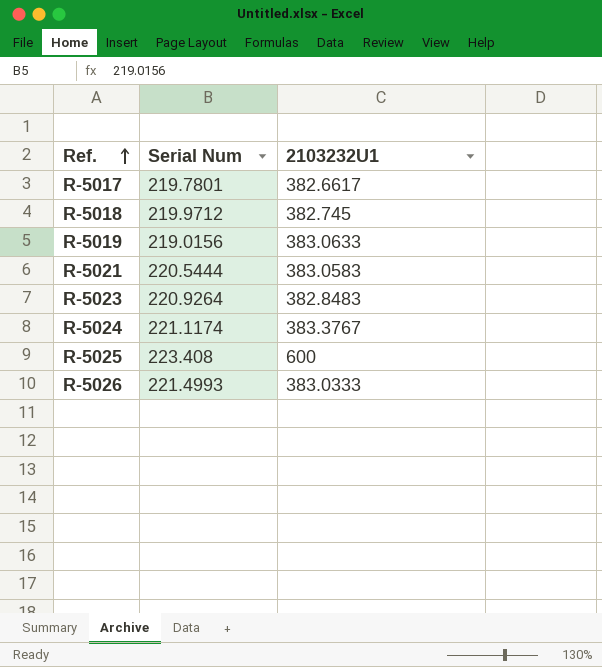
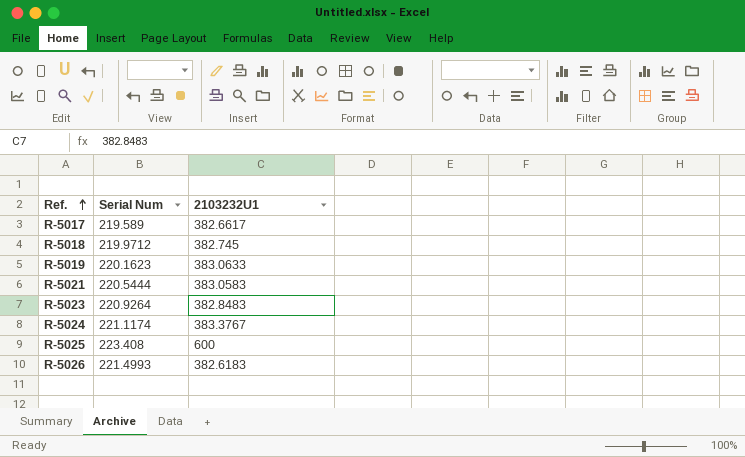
R-5017 | Serial Num: 219.7801 -> 219.589
R-5019 | Serial Num: 219.0156 -> 220.1623
R-5026 | 2103232U1: 383.0333 -> 382.6183

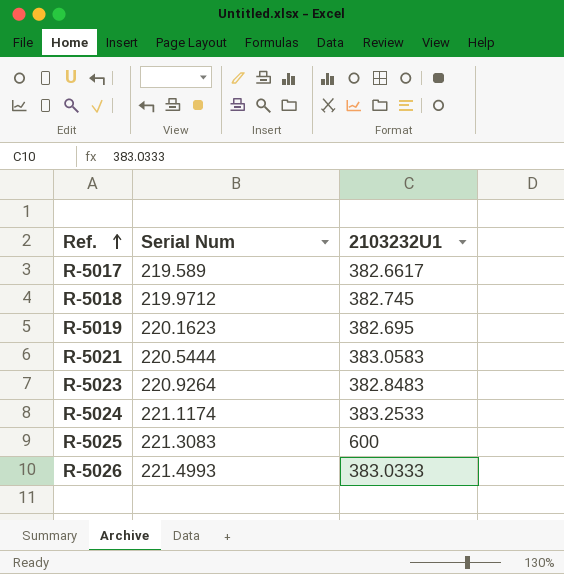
R-5019 | 2103232U1: 383.0633 -> 382.695
R-5024 | 2103232U1: 383.3767 -> 383.2533
R-5025 | Serial Num: 223.408 -> 221.3083
R-5026 | 2103232U1: 382.6183 -> 383.0333

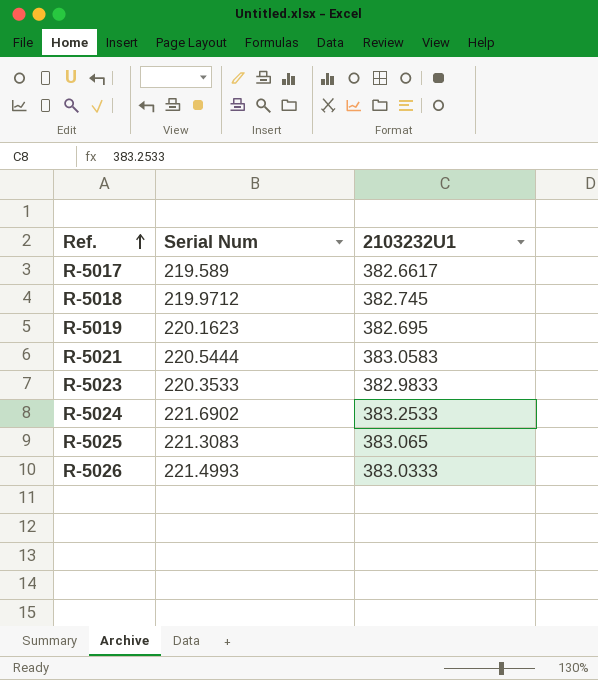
R-5023 | Serial Num: 220.9264 -> 220.3533
R-5023 | 2103232U1: 382.8483 -> 382.9833
R-5024 | Serial Num: 221.1174 -> 221.6902
R-5025 | 2103232U1: 600 -> 383.065

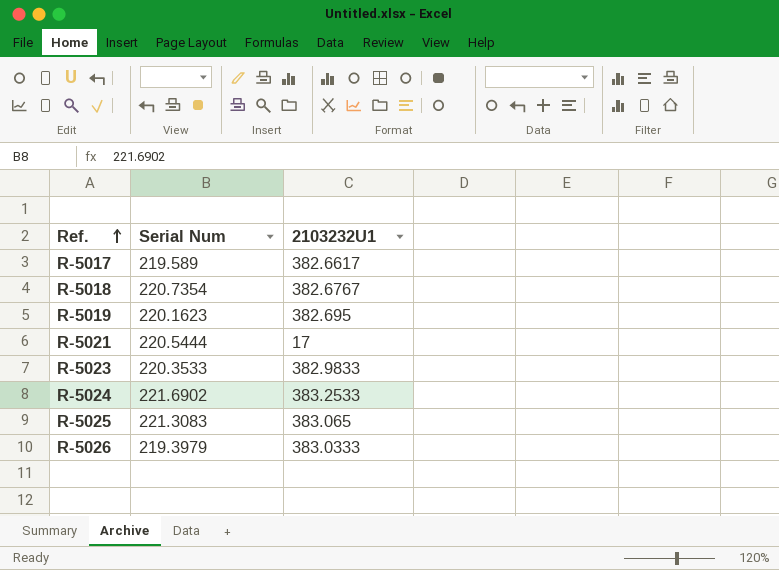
R-5018 | Serial Num: 219.9712 -> 220.7354
R-5018 | 2103232U1: 382.745 -> 382.6767
R-5021 | 2103232U1: 383.0583 -> 17
R-5026 | Serial Num: 221.4993 -> 219.3979

